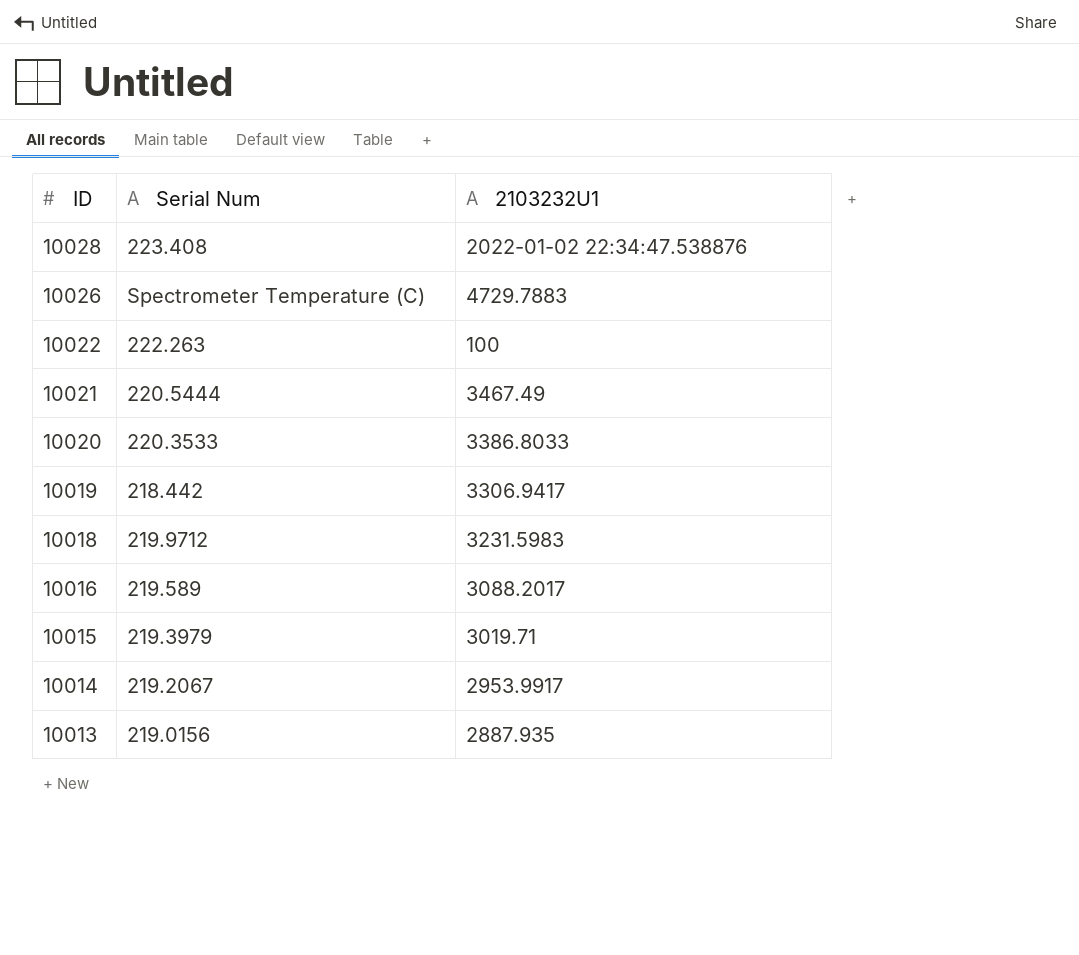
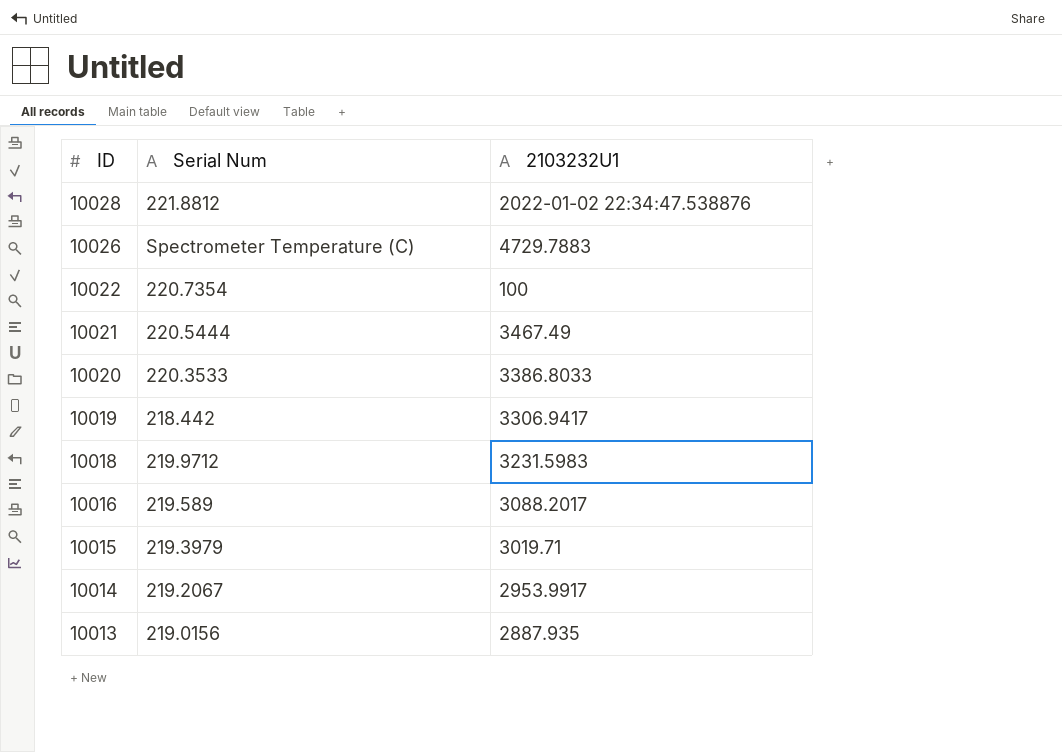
10028 | Serial Num: 223.408 -> 221.8812
10022 | Serial Num: 222.263 -> 220.7354

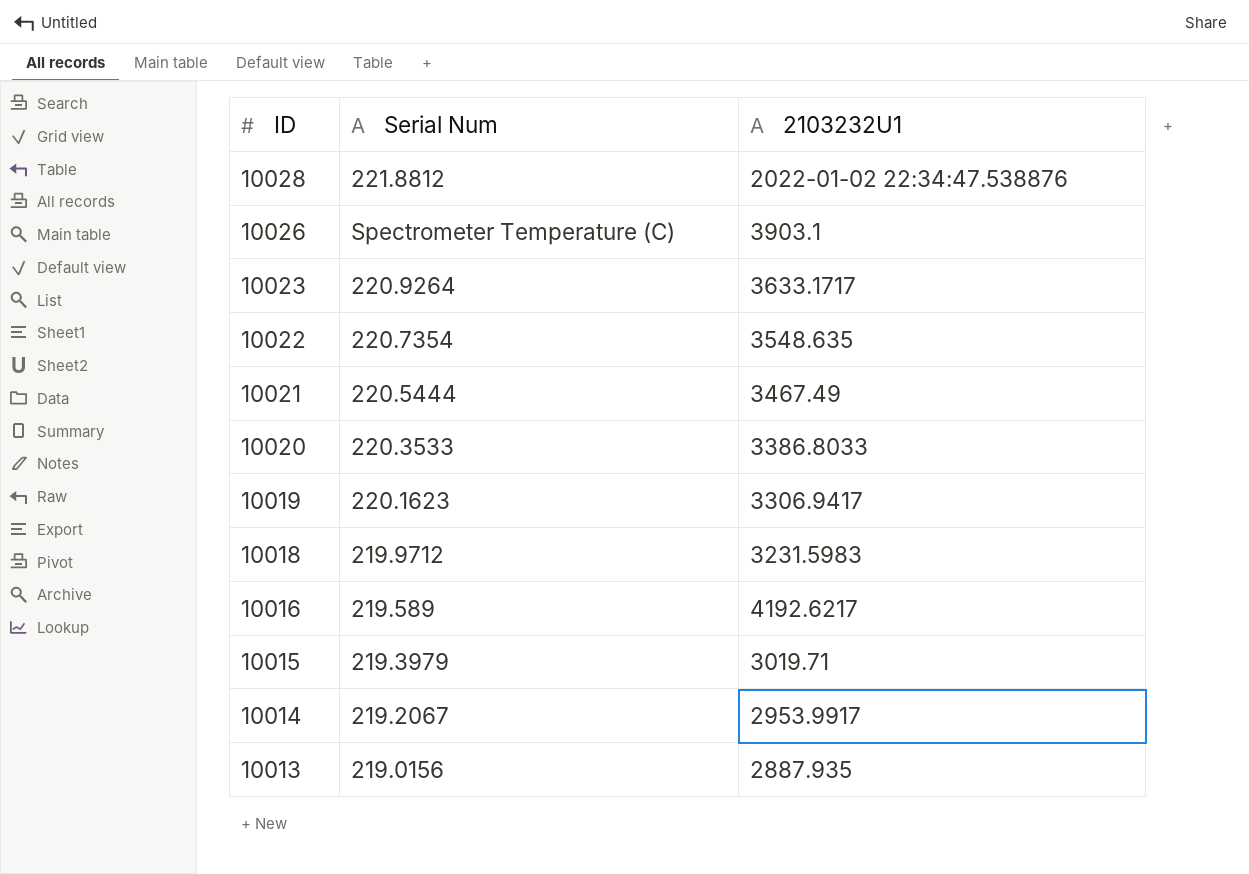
10026 | 2103232U1: 4729.7883 -> 3903.1
row 10023: none -> 220.9264 | 3633.1717
10022 | 2103232U1: 100 -> 3548.635
10019 | Serial Num: 218.442 -> 220.1623
10016 | 2103232U1: 3088.2017 -> 4192.6217

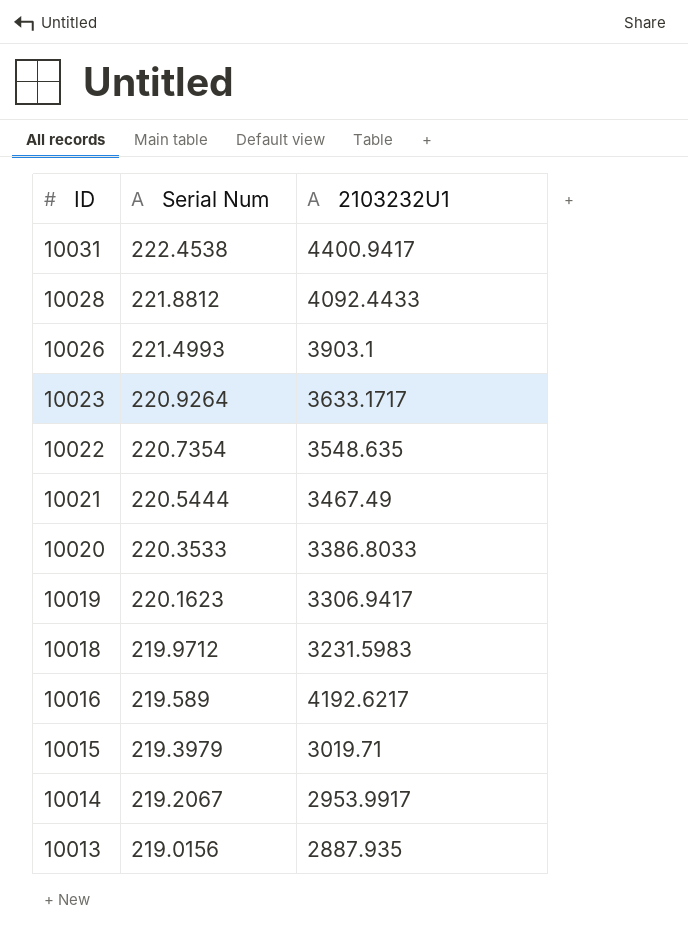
row 10031: none -> 222.4538 | 4400.9417
10028 | 2103232U1: 2022-01-02 22:34:47.538876 -> 4092.4433
10026 | Serial Num: Spectrometer Temperature (C) -> 221.4993

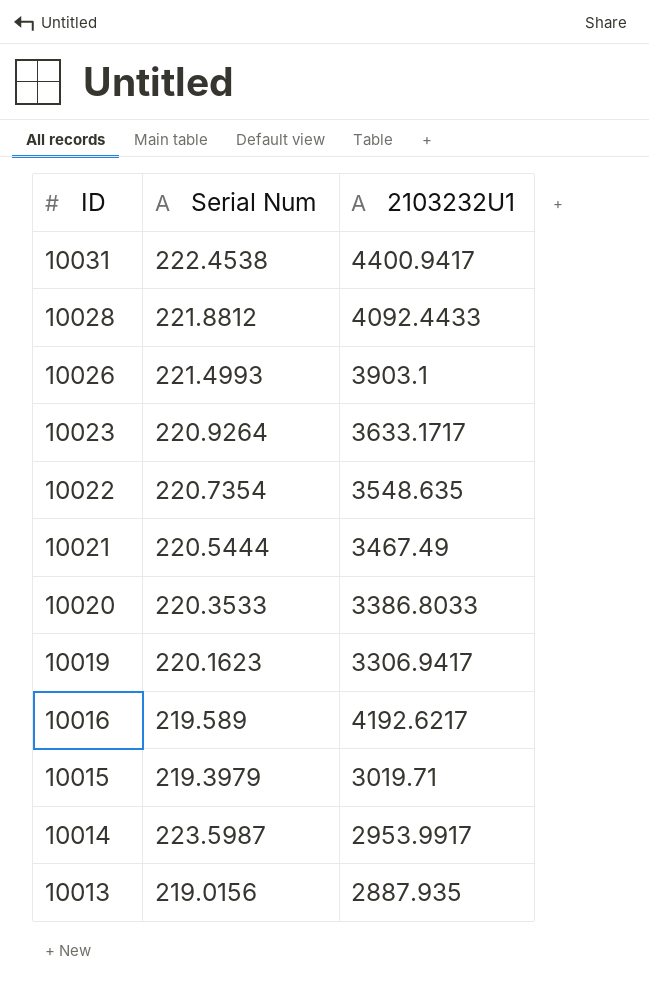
row 10018: 219.9712 | 3231.5983 -> none
10014 | Serial Num: 219.2067 -> 223.5987

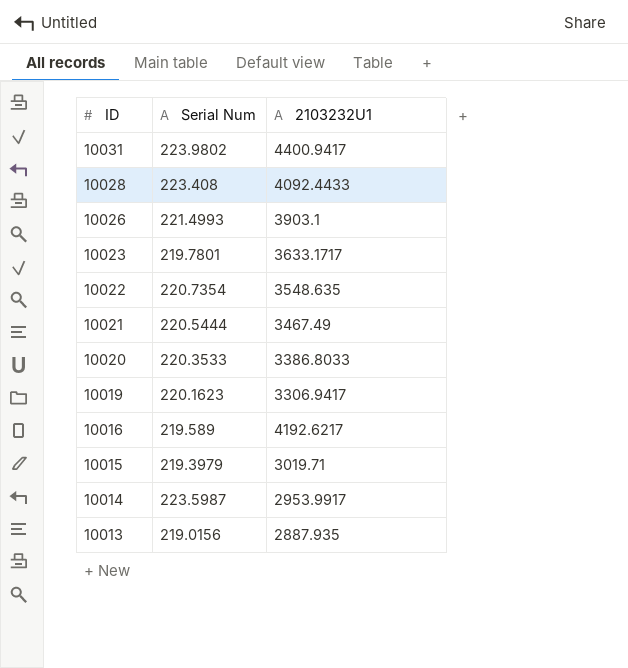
10031 | Serial Num: 222.4538 -> 223.9802
10028 | Serial Num: 221.8812 -> 223.408
10023 | Serial Num: 220.9264 -> 219.7801

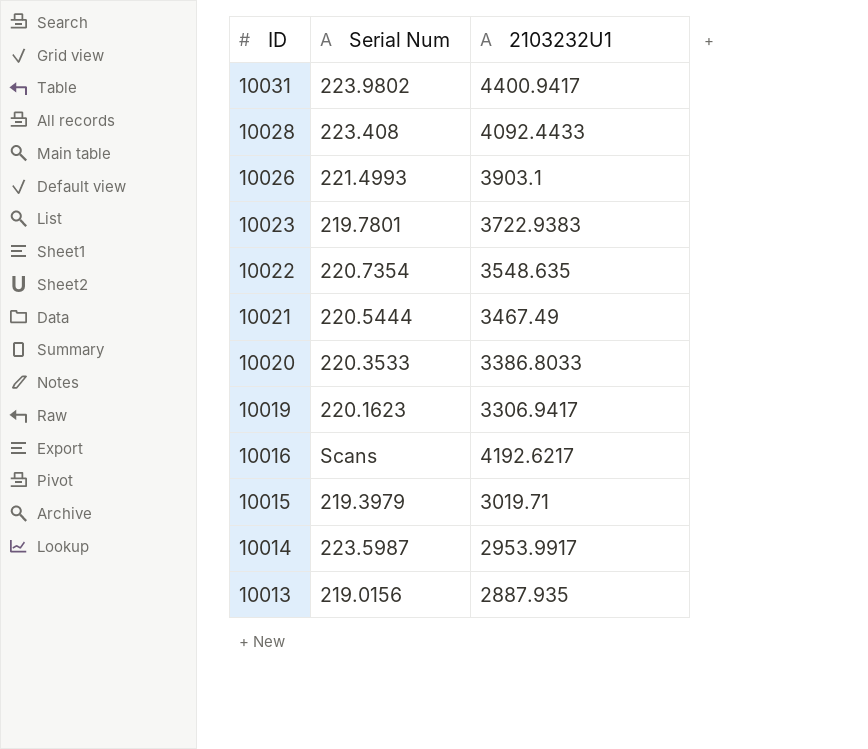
10023 | 2103232U1: 3633.1717 -> 3722.9383
10016 | Serial Num: 219.589 -> Scans

